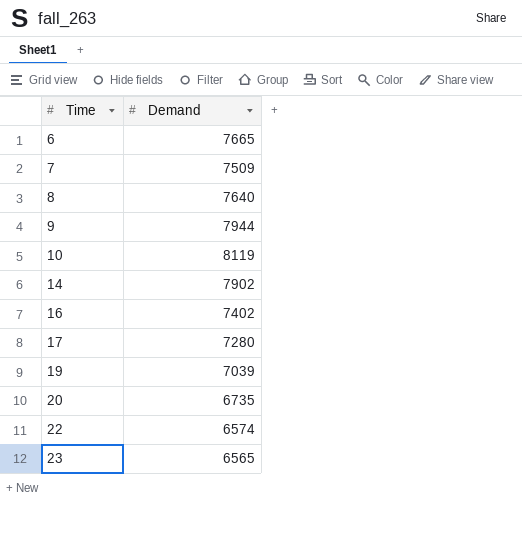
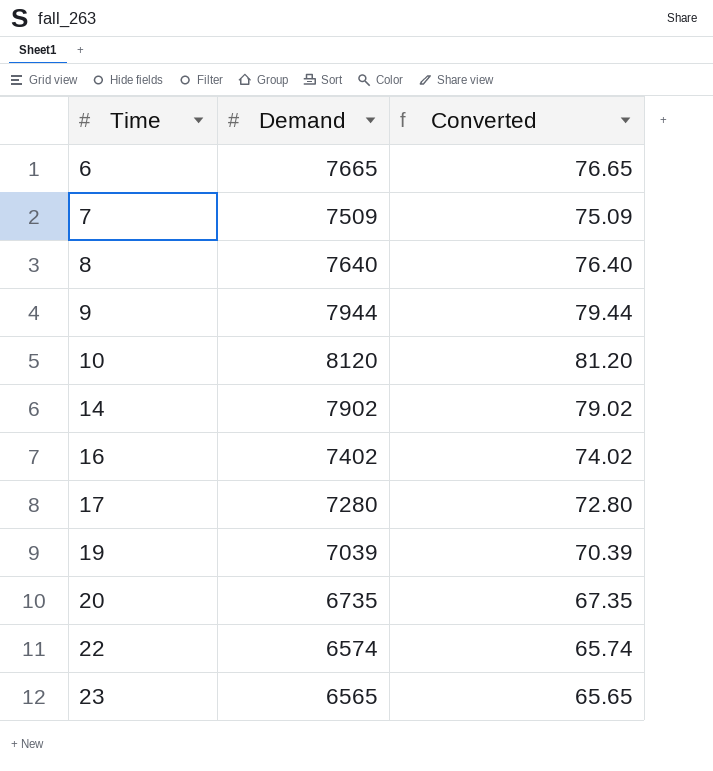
column Converted | formula: none -> [Demand] * 0.01
10 | Demand: 8119 -> 8120

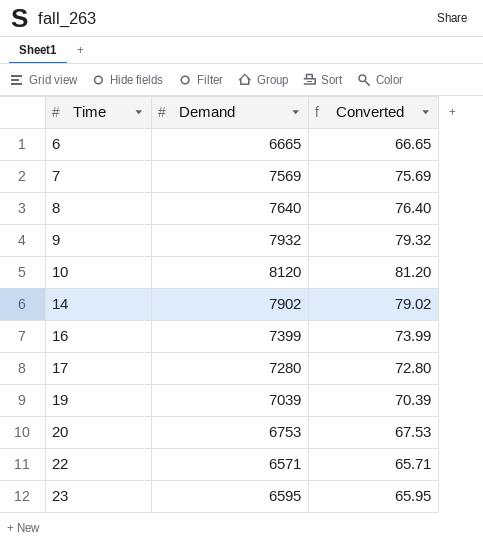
6 | Demand: 7665 -> 6665
6 | Converted: 76.65 -> 66.65
7 | Demand: 7509 -> 7569
7 | Converted: 75.09 -> 75.69
9 | Demand: 7944 -> 7932
9 | Converted: 79.44 -> 79.32
16 | Demand: 7402 -> 7399
16 | Converted: 74.02 -> 73.99
20 | Demand: 6735 -> 6753
20 | Converted: 67.35 -> 67.53
22 | Demand: 6574 -> 6571
22 | Converted: 65.74 -> 65.71
23 | Demand: 6565 -> 6595
23 | Converted: 65.65 -> 65.95

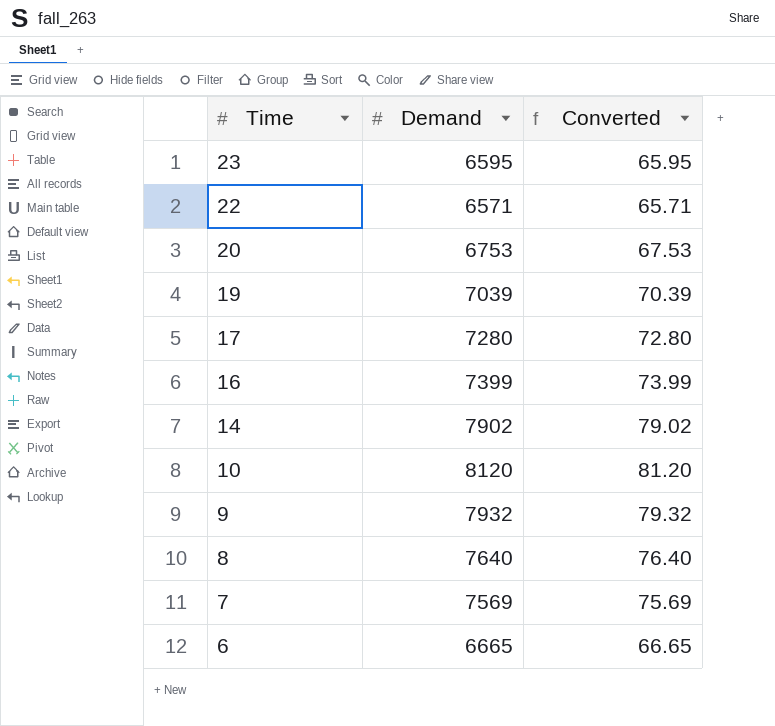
row order: Time ascending -> Time descending

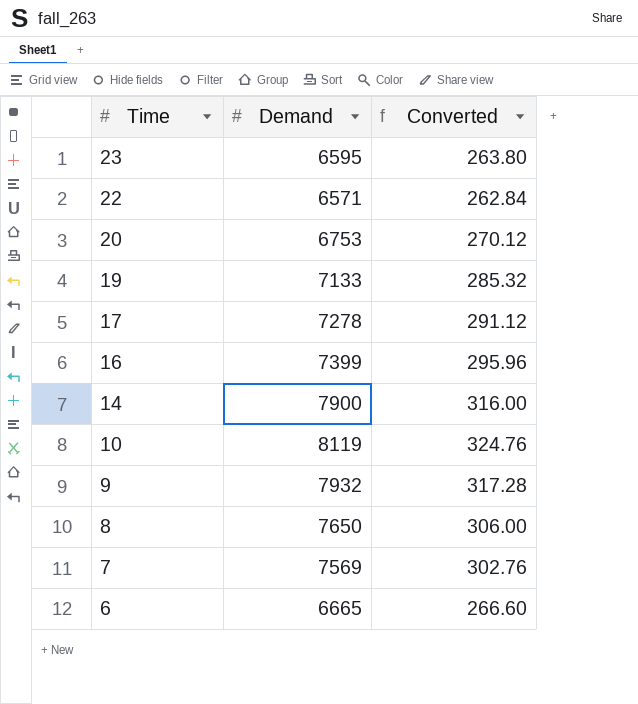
column Converted | formula: [Demand] * 0.01 -> [Demand] * 0.04
19 | Demand: 7039 -> 7133
17 | Demand: 7280 -> 7278
14 | Demand: 7902 -> 7900
10 | Demand: 8120 -> 8119
8 | Demand: 7640 -> 7650

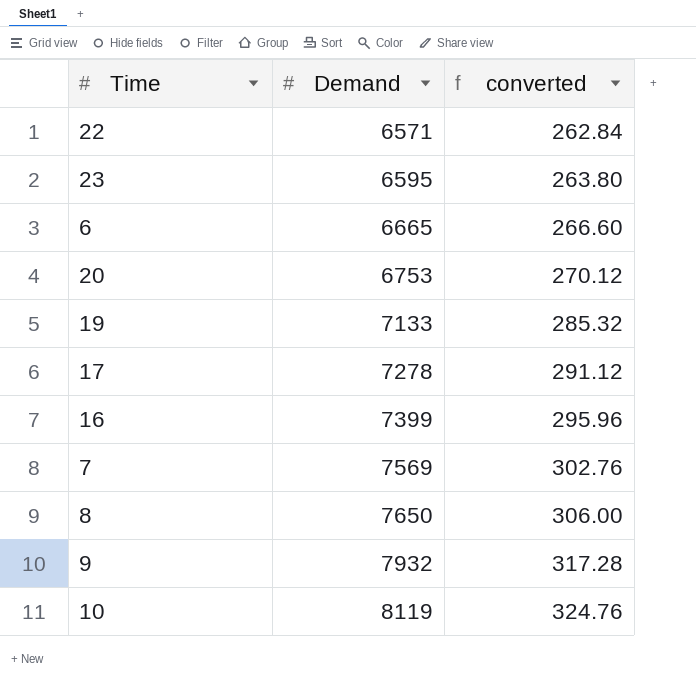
row order: Time descending -> Demand ascending
column name: Converted -> converted
row 14: 7900 | 316.00 -> none

